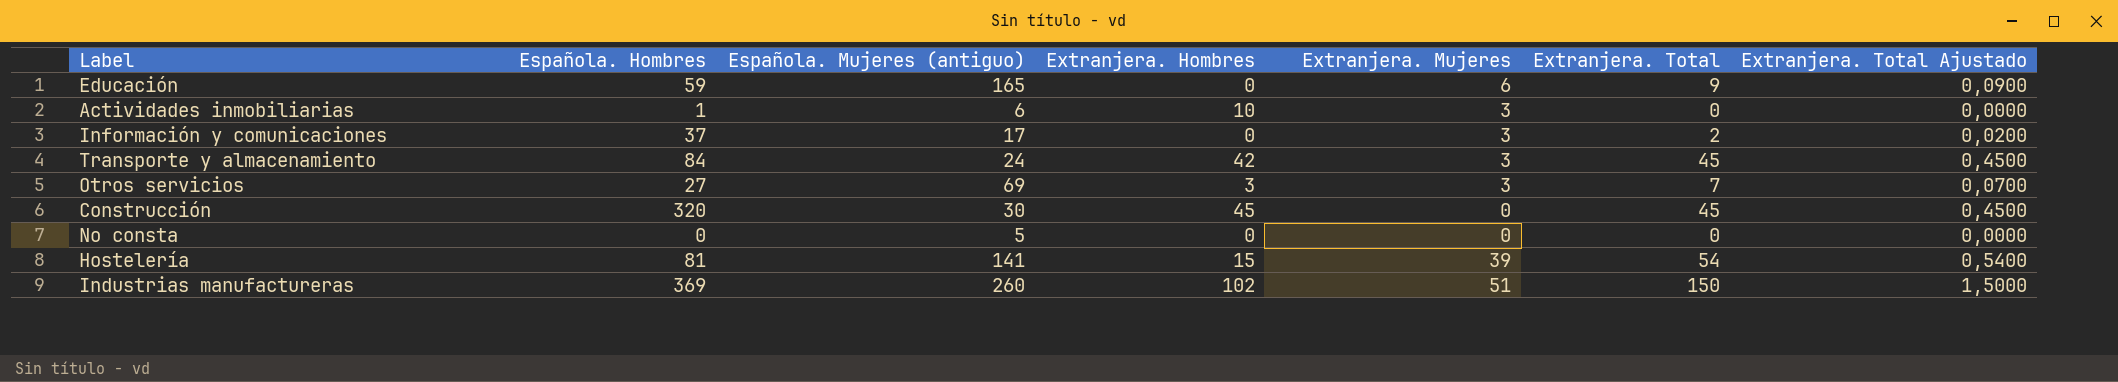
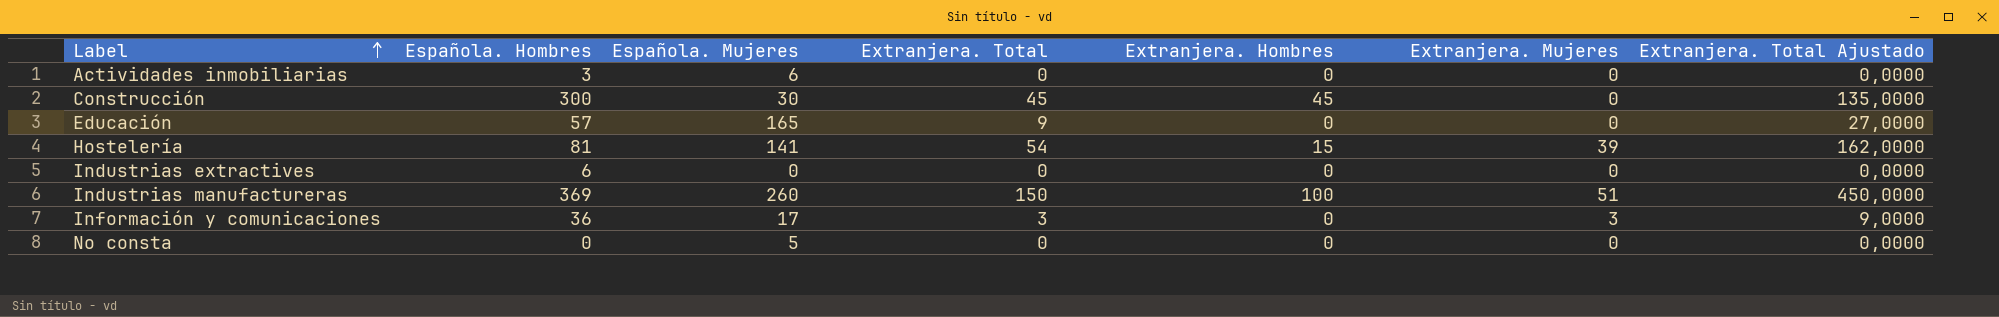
row order: none -> Label ascending
column name: Española. Mujeres (antiguo) -> Española. Mujeres
column Extranjera. Total | position: 6 -> 4
column Extranjera. Total Ajustado | formula: [Extranjera. Total] * 0,01 -> [Extranjera. Total] * 3
row Transporte y almacenamiento: 84 | 24 | 42 | 3 | 45 | 0,4500 -> none
row Otros servicios: 27 | 69 | 3 | 3 | 7 | 0,0700 -> none
Actividades inmobiliarias | Española. Hombres: 1 -> 3
Actividades inmobiliarias | Extranjera. Hombres: 10 -> 0
Actividades inmobiliarias | Extranjera. Mujeres: 3 -> 0
Construcción | Española. Hombres: 320 -> 300
Educación | Española. Hombres: 59 -> 57
Educación | Extranjera. Mujeres: 6 -> 0
row Industrias extractives: none -> 6 | 0 | 0 | 0 | 0 | 0,0000
Industrias manufactureras | Extranjera. Hombres: 102 -> 100
Información y comunicaciones | Española. Hombres: 37 -> 36
Información y comunicaciones | Extranjera. Total: 2 -> 3

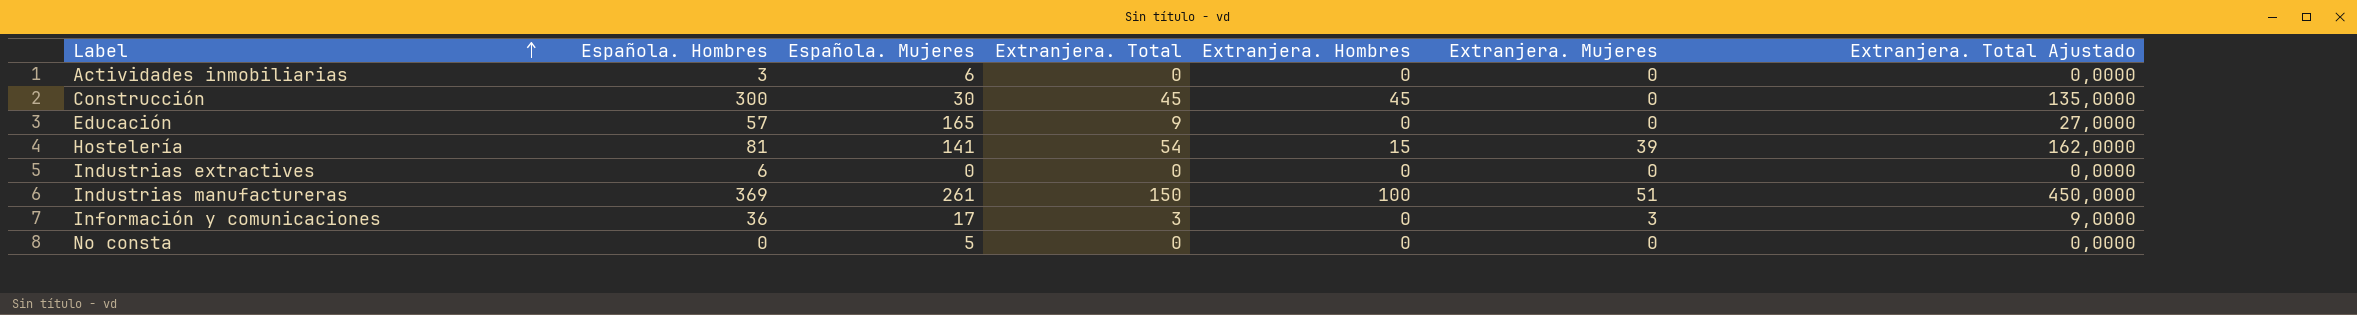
Industrias manufactureras | Española. Mujeres: 260 -> 261

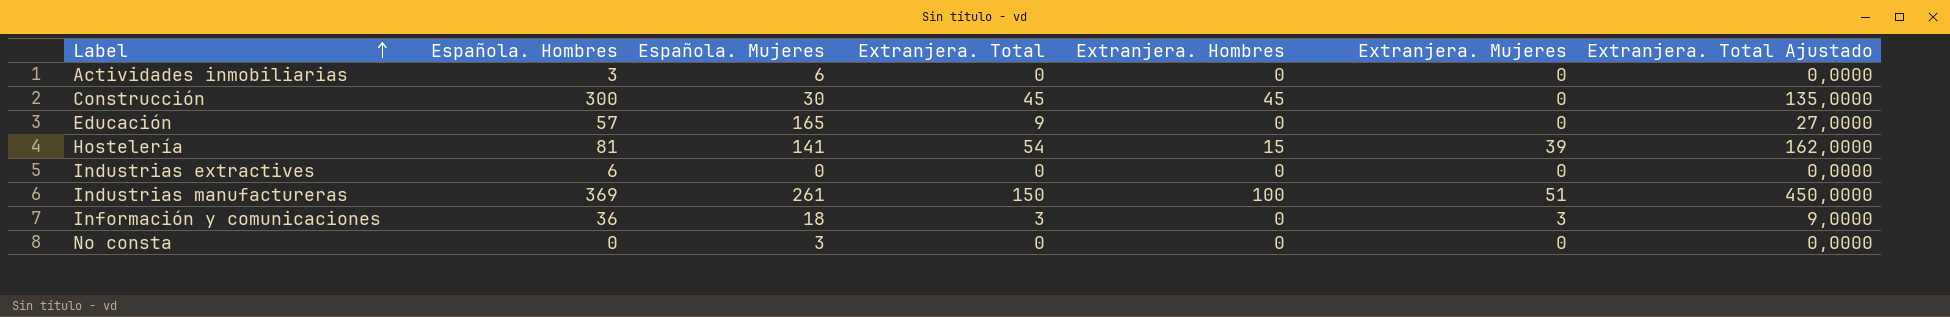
Información y comunicaciones | Española. Mujeres: 17 -> 18
No consta | Española. Mujeres: 5 -> 3

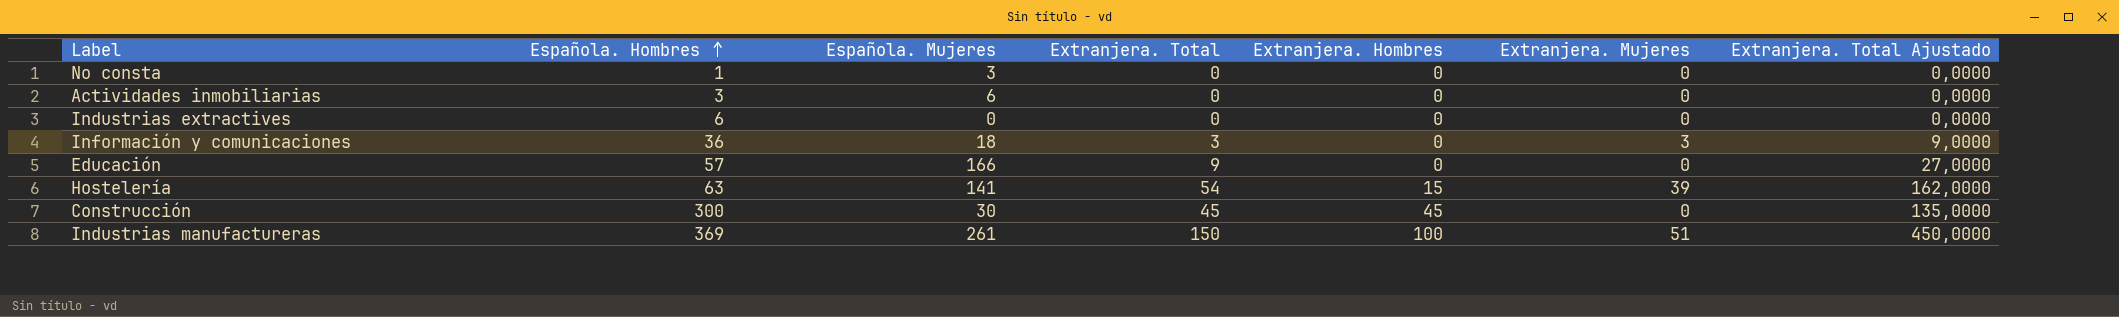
row order: Label ascending -> Española. Hombres ascending
No consta | Española. Hombres: 0 -> 1
Educación | Española. Mujeres: 165 -> 166
Hostelería | Española. Hombres: 81 -> 63

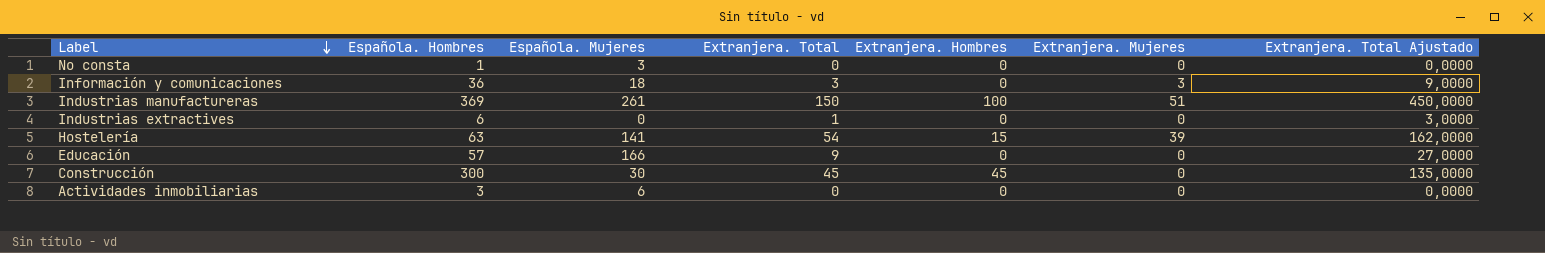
row order: Española. Hombres ascending -> Label descending
Industrias extractives | Extranjera. Total: 0 -> 1
Industrias extractives | Extranjera. Total Ajustado: 0,0000 -> 3,0000

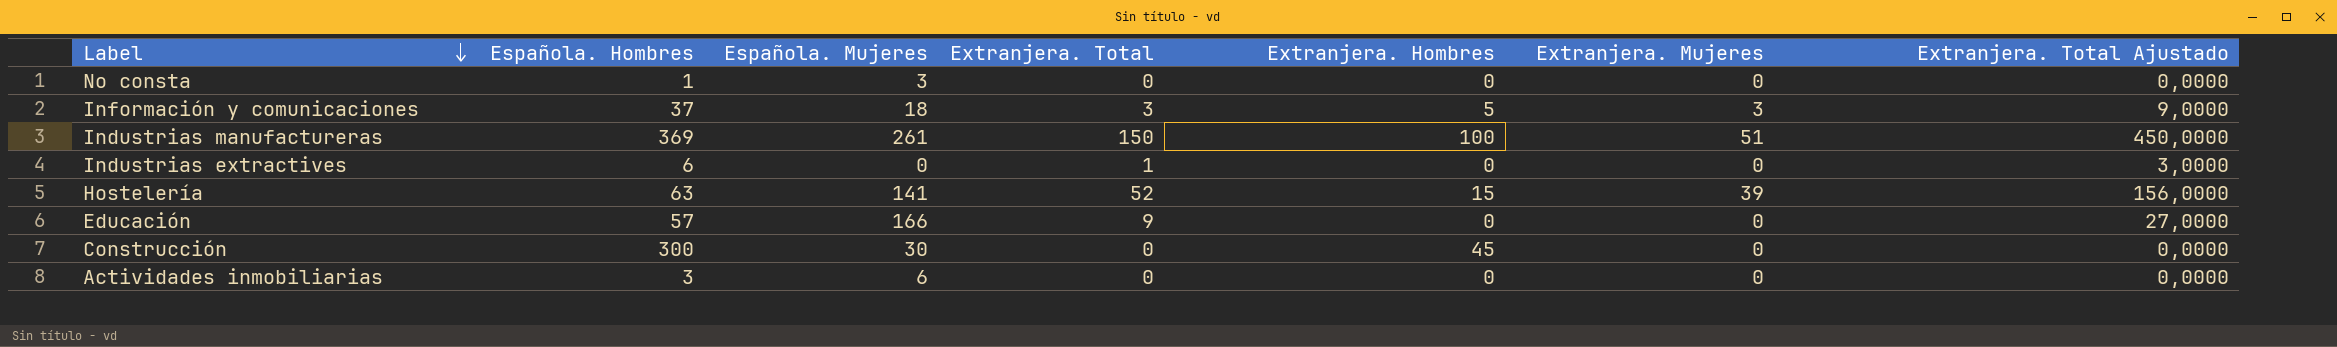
Información y comunicaciones | Española. Hombres: 36 -> 37
Información y comunicaciones | Extranjera. Hombres: 0 -> 5
Hostelería | Extranjera. Total: 54 -> 52
Hostelería | Extranjera. Total Ajustado: 162,0000 -> 156,0000
Construcción | Extranjera. Total: 45 -> 0
Construcción | Extranjera. Total Ajustado: 135,0000 -> 0,0000

